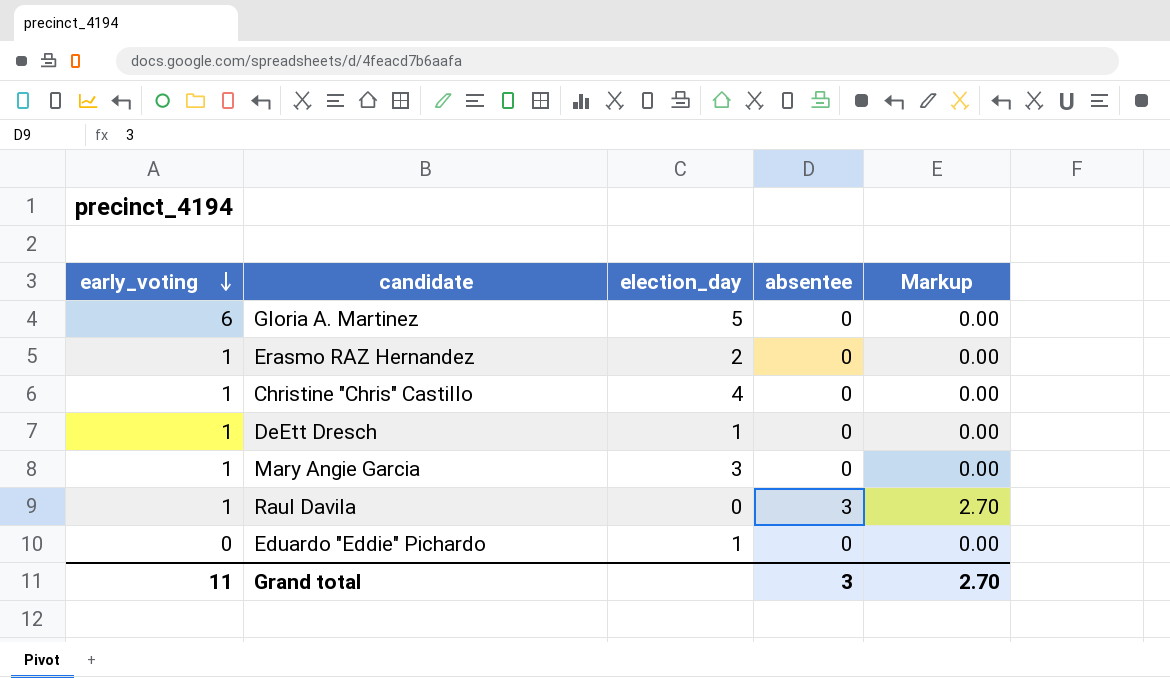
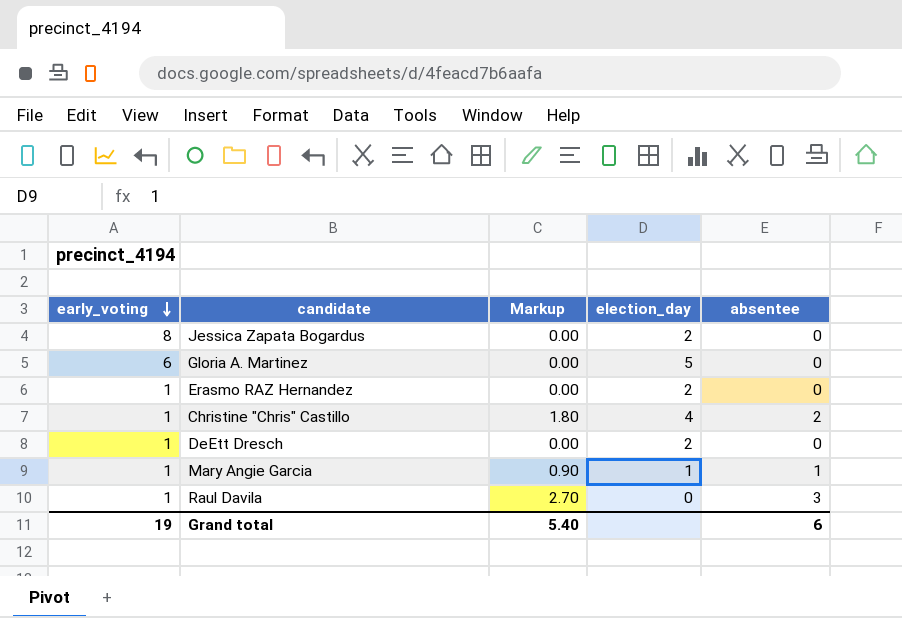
column Markup | position: 5 -> 3
row Eduardo "Eddie" Pichardo: 0 | 1 | 0 | 0.00 -> none
row Jessica Zapata Bogardus: none -> 8 | 0.00 | 2 | 0
Christine "Chris" Castillo | Markup: 0.00 -> 1.80
Christine "Chris" Castillo | absentee: 0 -> 2
DeEtt Dresch | election_day: 1 -> 2
Mary Angie Garcia | Markup: 0.00 -> 0.90
Mary Angie Garcia | election_day: 3 -> 1
Mary Angie Garcia | absentee: 0 -> 1
Grand total | early_voting: 11 -> 19
Grand total | Markup: 2.70 -> 5.40
Grand total | absentee: 3 -> 6

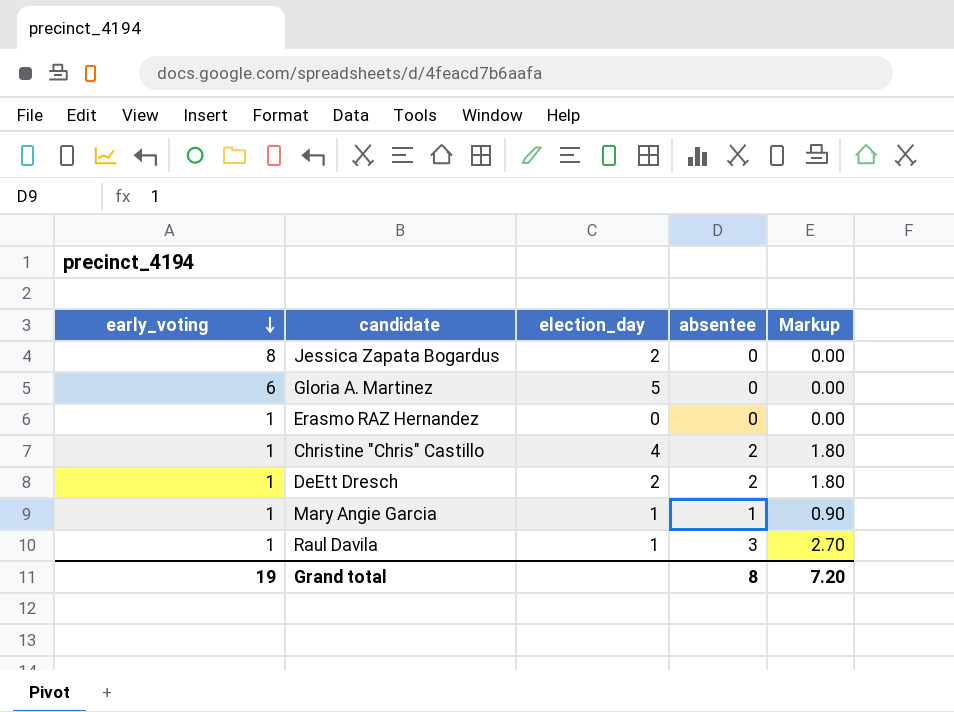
column Markup | position: 3 -> 5
Erasmo RAZ Hernandez | election_day: 2 -> 0
DeEtt Dresch | absentee: 0 -> 2
DeEtt Dresch | Markup: 0.00 -> 1.80
Raul Davila | election_day: 0 -> 1
Grand total | absentee: 6 -> 8
Grand total | Markup: 5.40 -> 7.20

